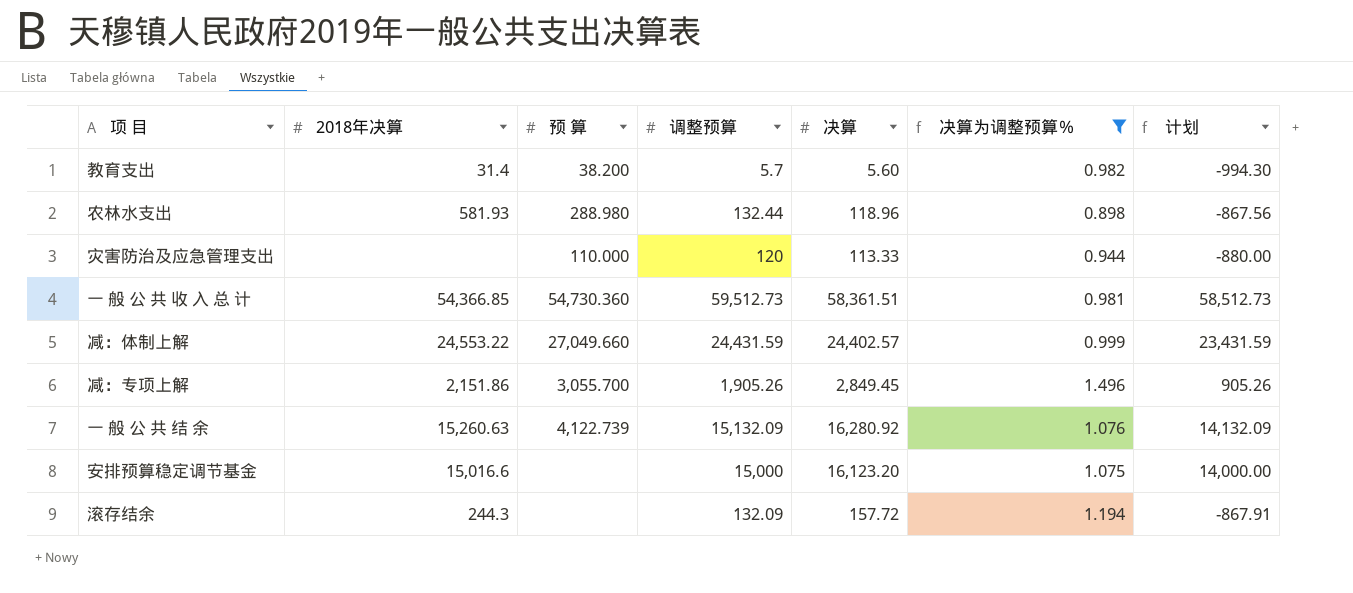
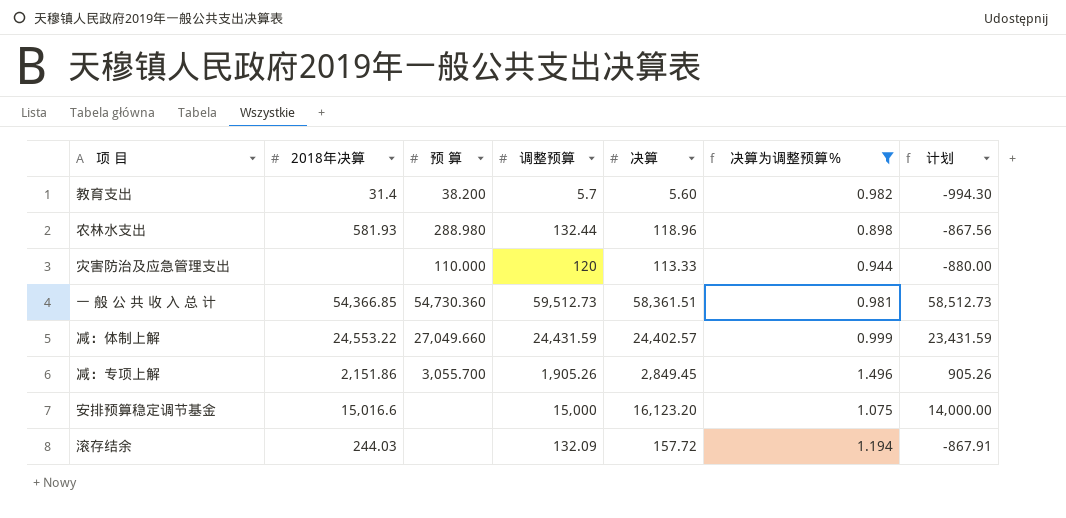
row 一 般 公 共 结 余: 15,260.63 | 4,122.739 | 15,132.09 | 16,280.92 | 1.076 | 14,132.09 -> none
滚存结余 | 2018年决算: 244.3 -> 244.03

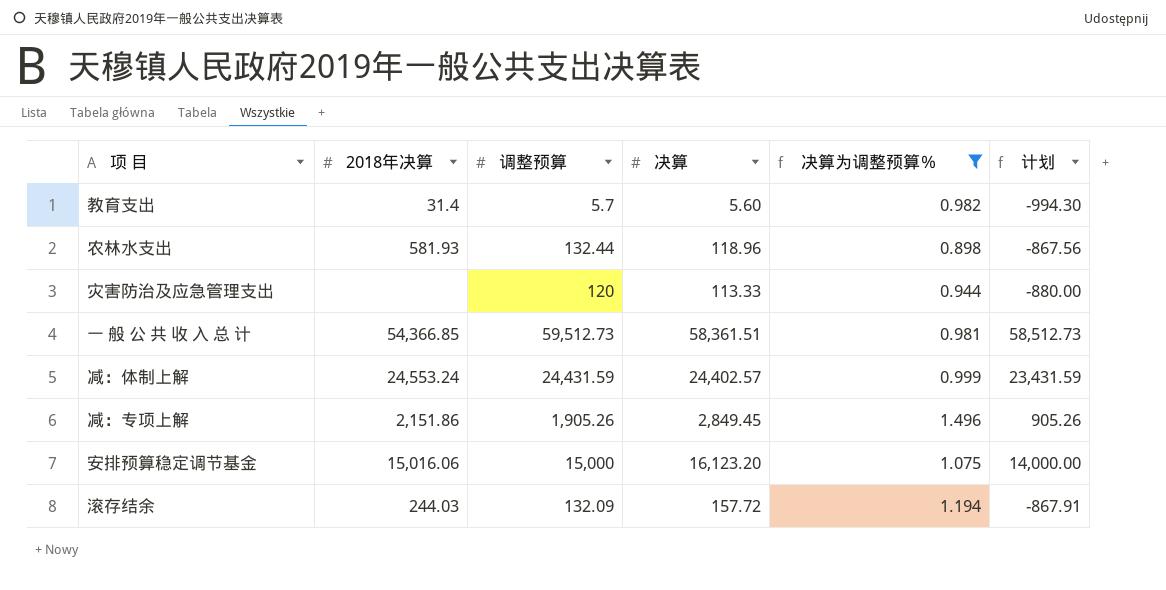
column 预 算 | position: 3 -> none
减：体制上解 | 2018年决算: 24,553.22 -> 24,553.24
安排预算稳定调节基金 | 2018年决算: 15,016.6 -> 15,016.06

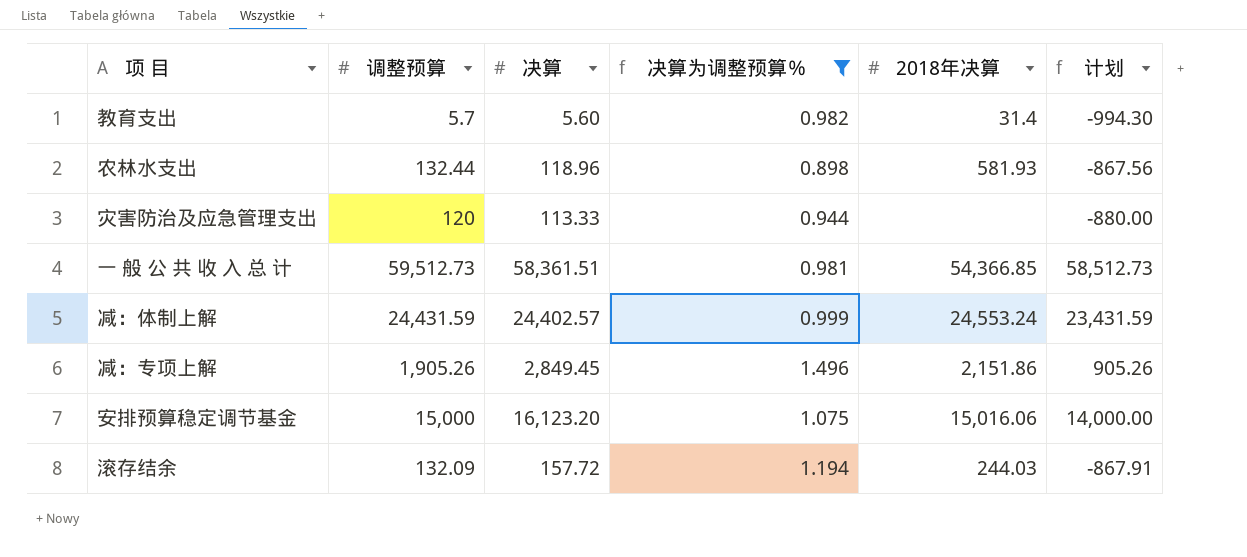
column 2018年决算 | position: 2 -> 5

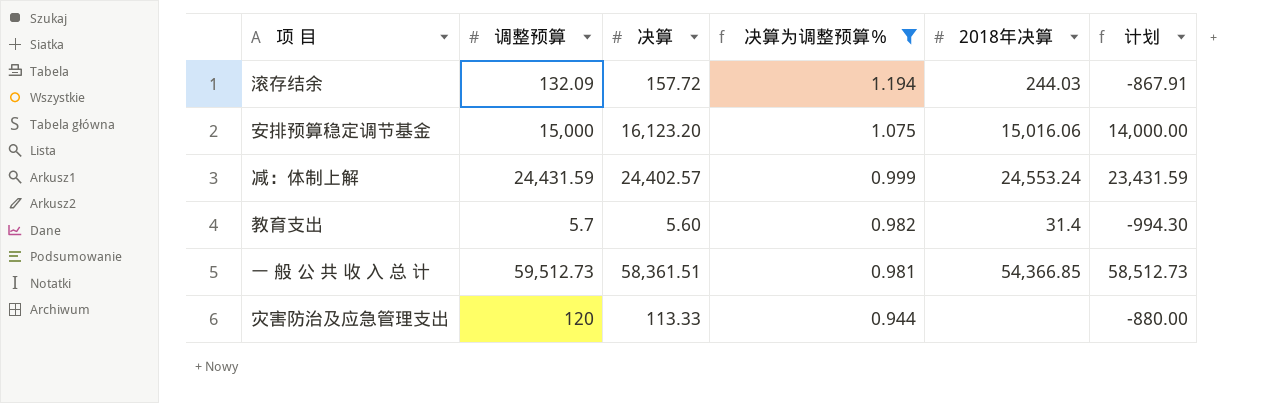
row order: none -> 决算为调整预算％ descending
row 农林水支出: 132.44 | 118.96 | 0.898 | 581.93 | -867.56 -> none
row 减：专项上解: 1,905.26 | 2,849.45 | 1.496 | 2,151.86 | 905.26 -> none

